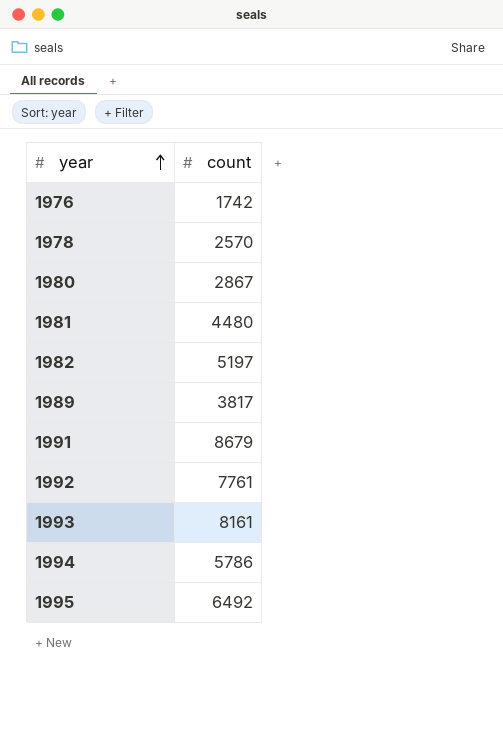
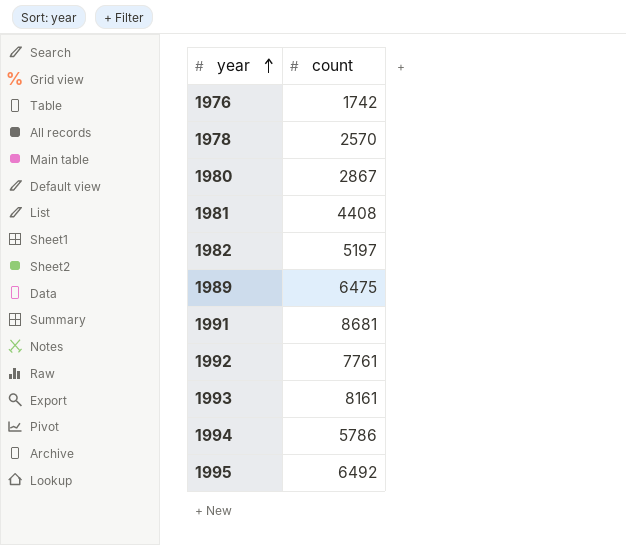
1981 | count: 4480 -> 4408
1989 | count: 3817 -> 6475
1991 | count: 8679 -> 8681

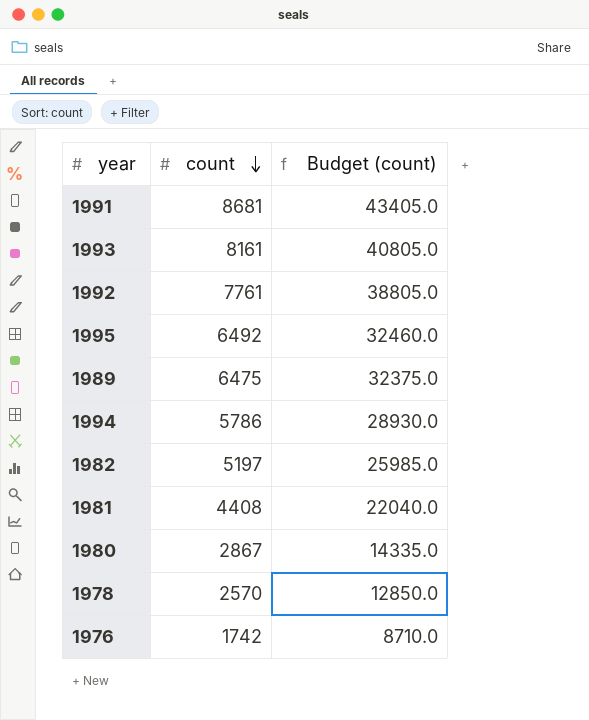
row order: year ascending -> count descending
column Budget (count) | formula: none -> [count] * 5

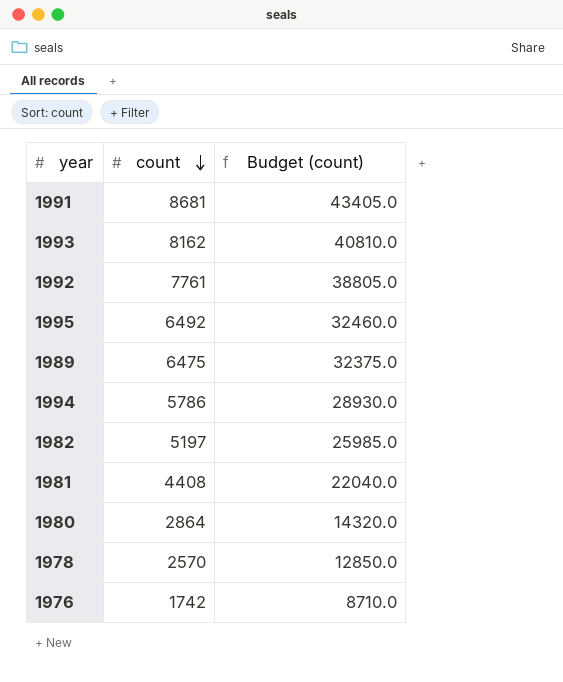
1993 | count: 8161 -> 8162
1993 | Budget (count): 40805.0 -> 40810.0
1980 | count: 2867 -> 2864
1980 | Budget (count): 14335.0 -> 14320.0

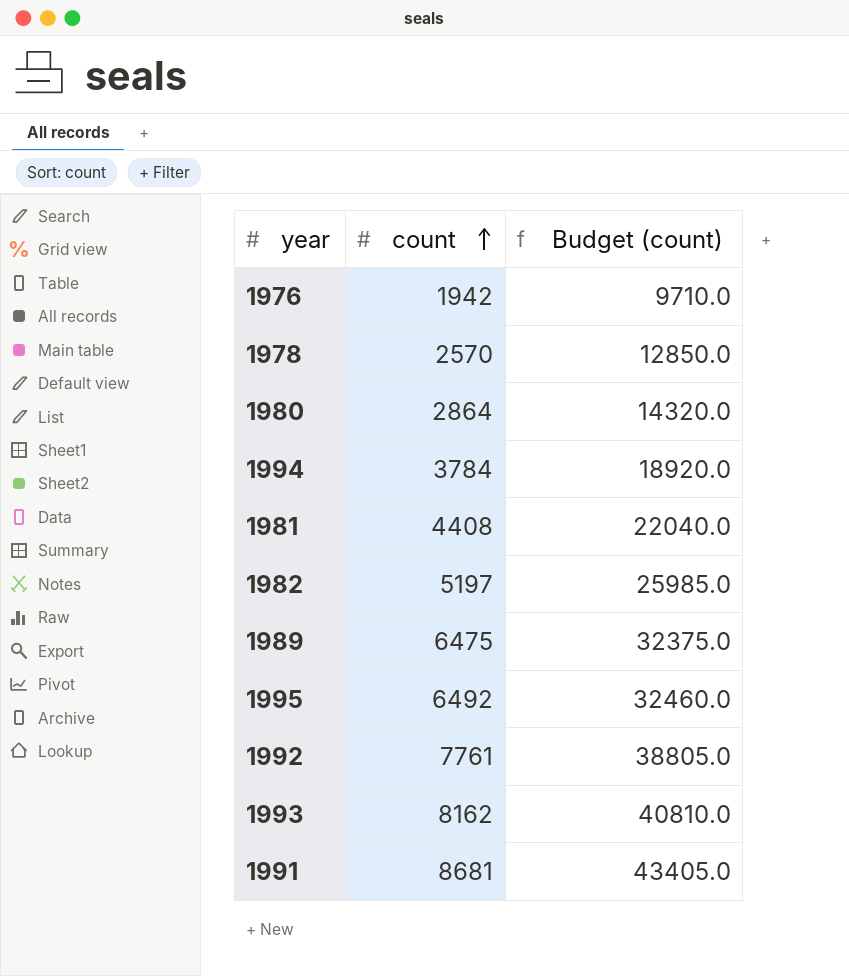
row order: count descending -> count ascending
1976 | count: 1742 -> 1942
1976 | Budget (count): 8710.0 -> 9710.0
1994 | count: 5786 -> 3784
1994 | Budget (count): 28930.0 -> 18920.0

